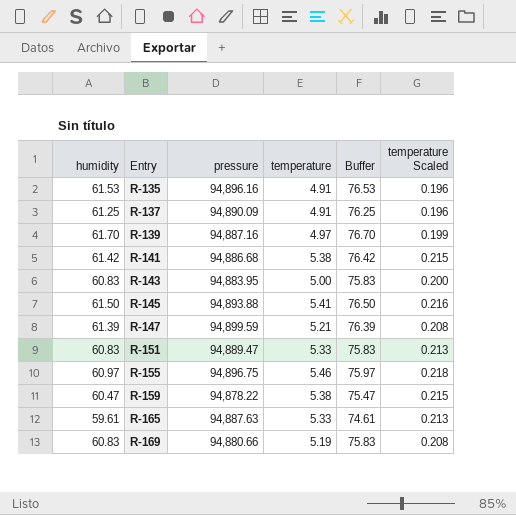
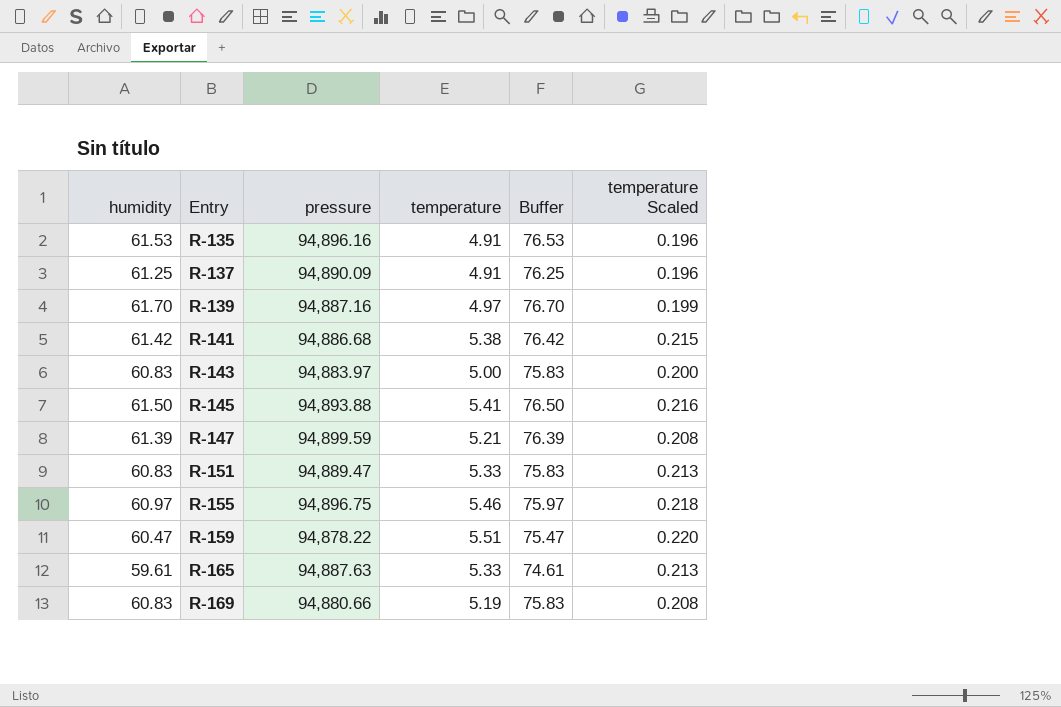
R-143 | pressure: 94,883.95 -> 94,883.97
R-159 | temperature: 5.38 -> 5.51
R-159 | temperature Scaled: 0.215 -> 0.220

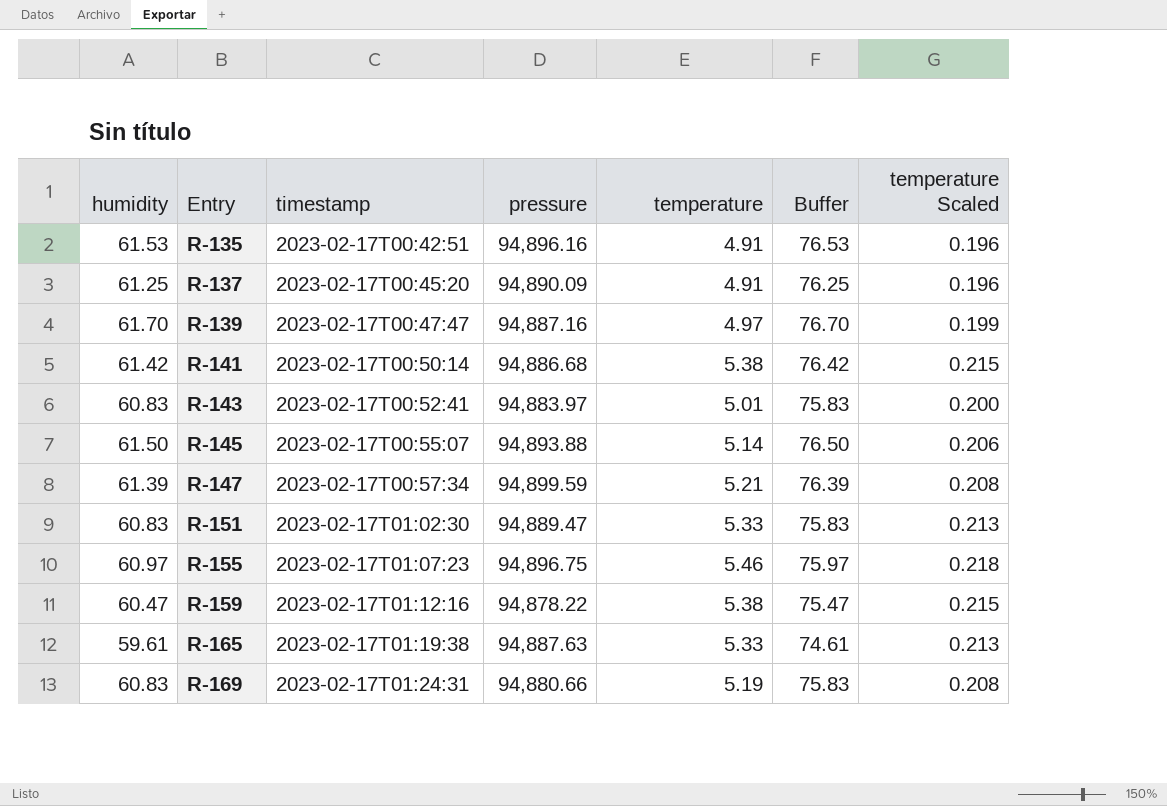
column timestamp | position: none -> 3
R-143 | temperature: 5.00 -> 5.01
R-145 | temperature: 5.41 -> 5.14
R-145 | temperature Scaled: 0.216 -> 0.206
R-159 | temperature: 5.51 -> 5.38
R-159 | temperature Scaled: 0.220 -> 0.215

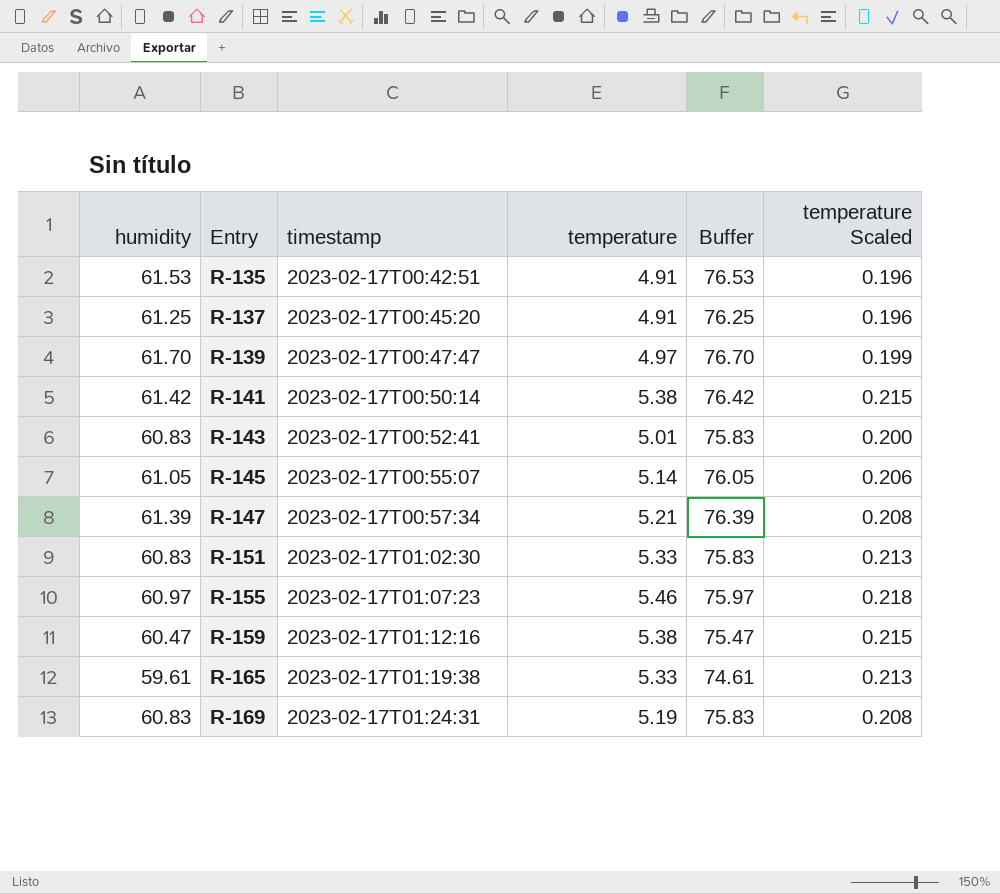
column pressure | position: 4 -> none
R-145 | humidity: 61.50 -> 61.05
R-145 | Buffer: 76.50 -> 76.05

